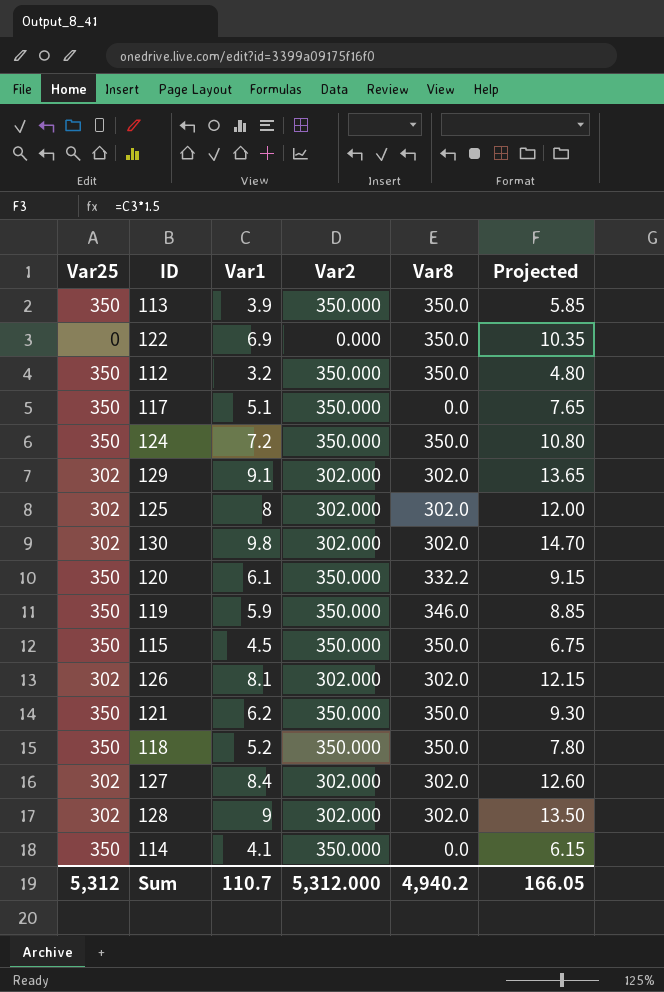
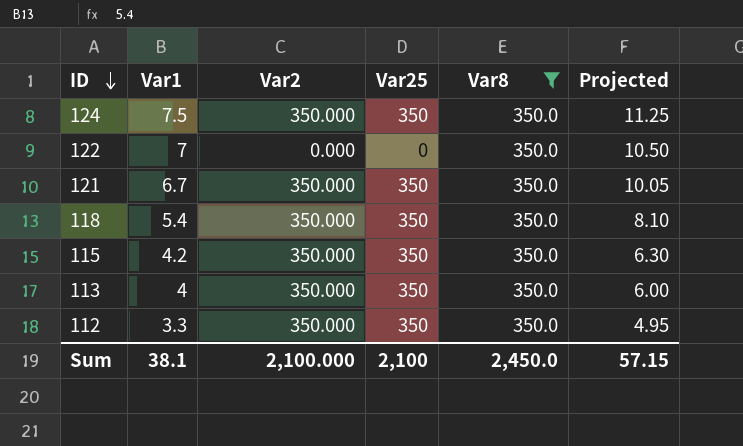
filter: none -> Var8 = 350.0
row order: none -> ID descending
column Var25 | position: 1 -> 4
124 | Var1: 7.2 -> 7.5
124 | Projected: 10.80 -> 11.25
122 | Var1: 6.9 -> 7
122 | Projected: 10.35 -> 10.50
121 | Var1: 6.2 -> 6.7
121 | Projected: 9.30 -> 10.05
118 | Var1: 5.2 -> 5.4
118 | Projected: 7.80 -> 8.10
115 | Var1: 4.5 -> 4.2
115 | Projected: 6.75 -> 6.30
113 | Var1: 3.9 -> 4
113 | Projected: 5.85 -> 6.00
112 | Var1: 3.2 -> 3.3
112 | Projected: 4.80 -> 4.95
Sum | Var1: 110.7 -> 38.1
Sum | Var2: 5,312.000 -> 2,100.000
Sum | Var25: 5,312 -> 2,100
Sum | Var8: 4,940.2 -> 2,450.0
Sum | Projected: 166.05 -> 57.15

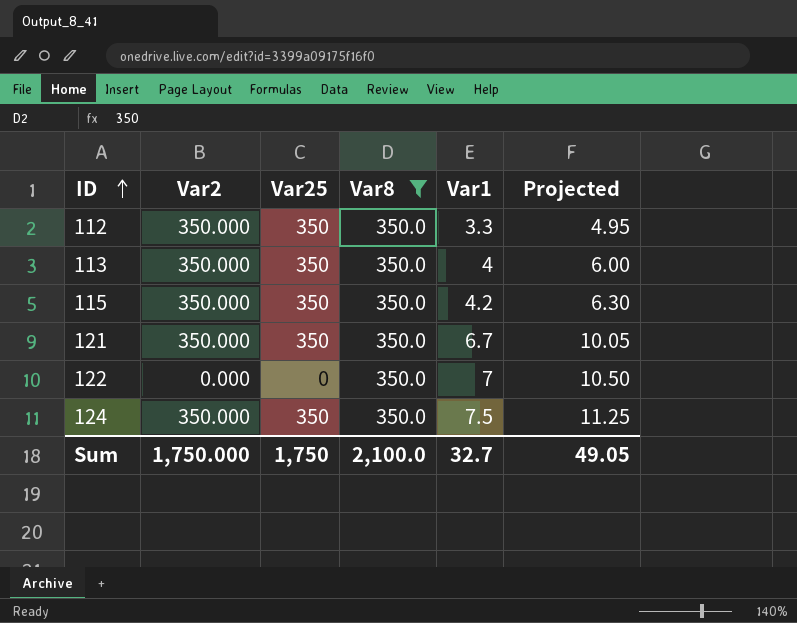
row order: ID descending -> ID ascending
column Var1 | position: 2 -> 5
row 118: 5.4 | 350.000 | 350 | 350.0 | 8.10 -> none
Sum | Var2: 2,100.000 -> 1,750.000
Sum | Var25: 2,100 -> 1,750
Sum | Var8: 2,450.0 -> 2,100.0
Sum | Var1: 38.1 -> 32.7
Sum | Projected: 57.15 -> 49.05

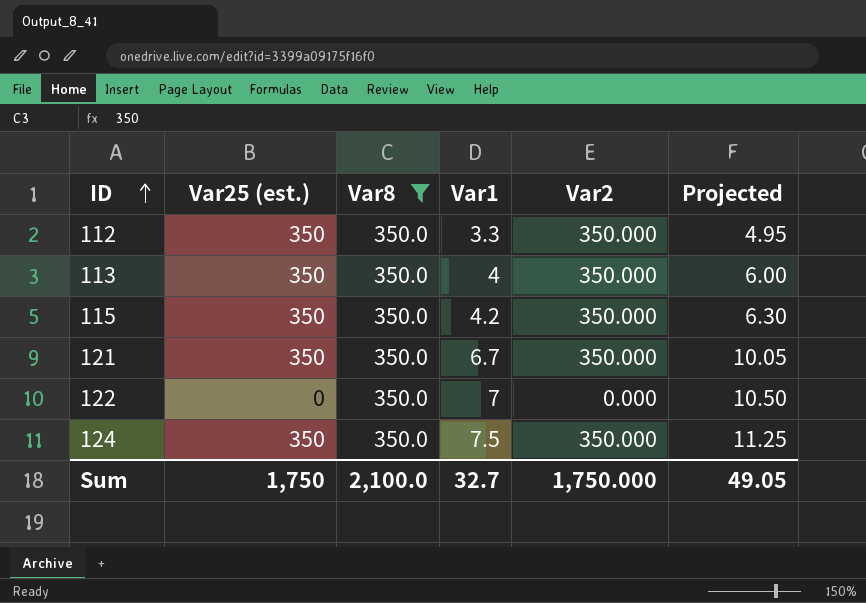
column name: Var25 -> Var25 (est.)
column Var2 | position: 2 -> 5

